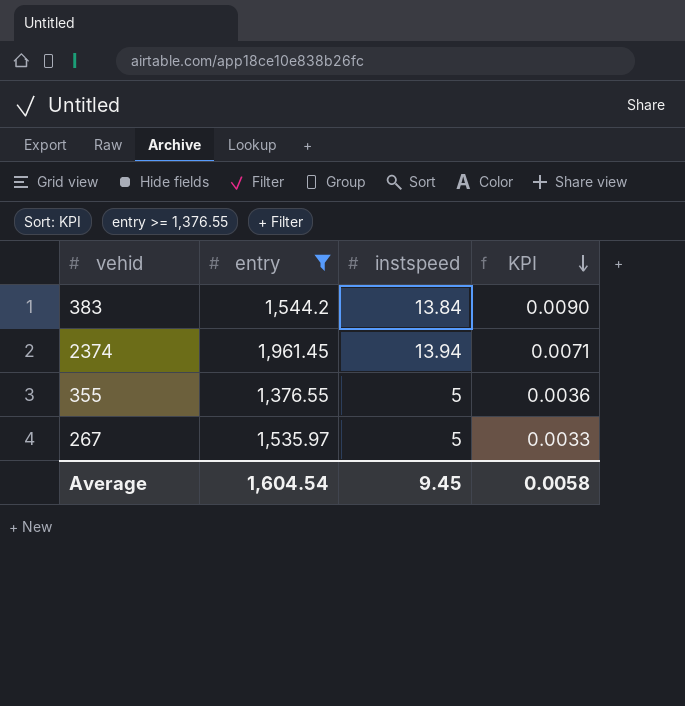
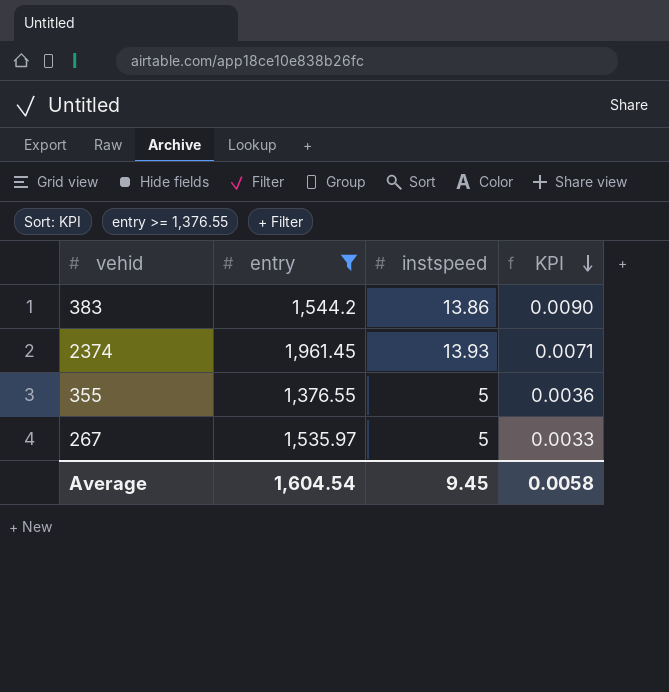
383 | instspeed: 13.84 -> 13.86
2374 | instspeed: 13.94 -> 13.93

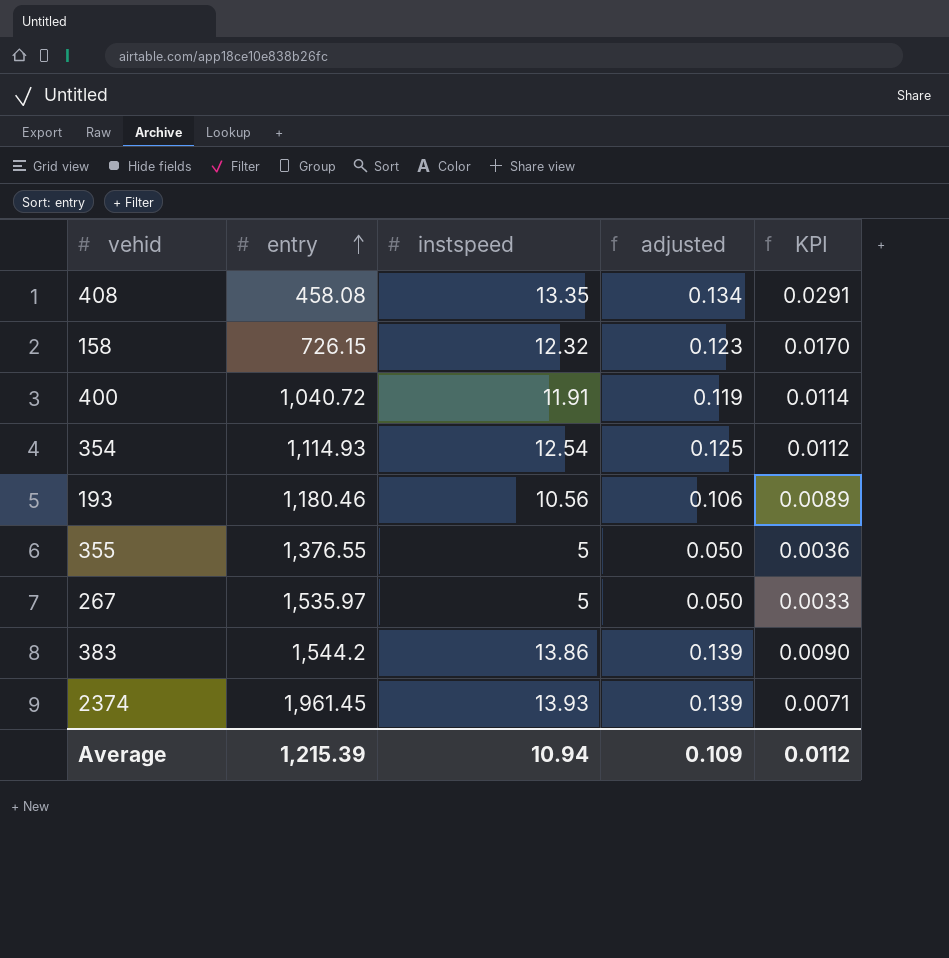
filter: entry >= 1,376.55 -> none
row order: KPI descending -> entry ascending
column adjusted | formula: none -> [instspeed] * 0.01
Average | entry: 1,604.54 -> 1,215.39
Average | instspeed: 9.45 -> 10.94
Average | KPI: 0.0058 -> 0.0112

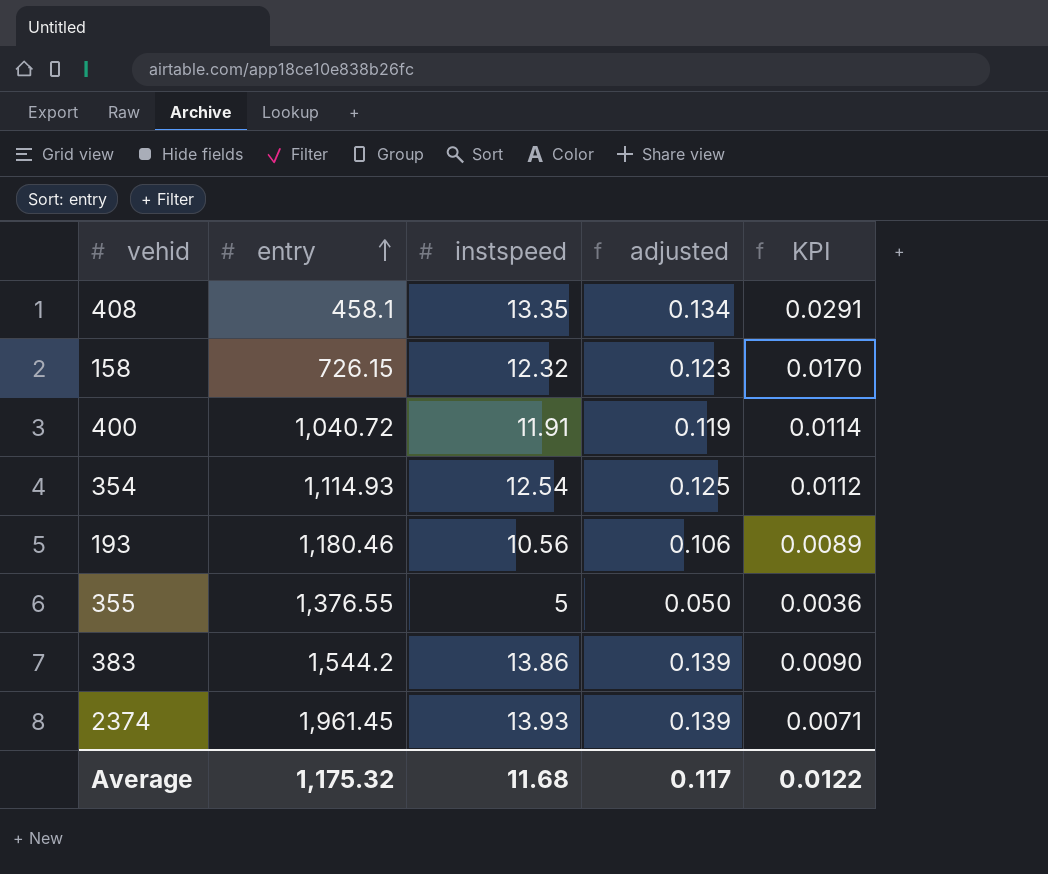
row 267: 1,535.97 | 5 | 0.050 | 0.0033 -> none
408 | entry: 458.08 -> 458.1
Average | entry: 1,215.39 -> 1,175.32
Average | instspeed: 10.94 -> 11.68
Average | adjusted: 0.109 -> 0.117
Average | KPI: 0.0112 -> 0.0122

